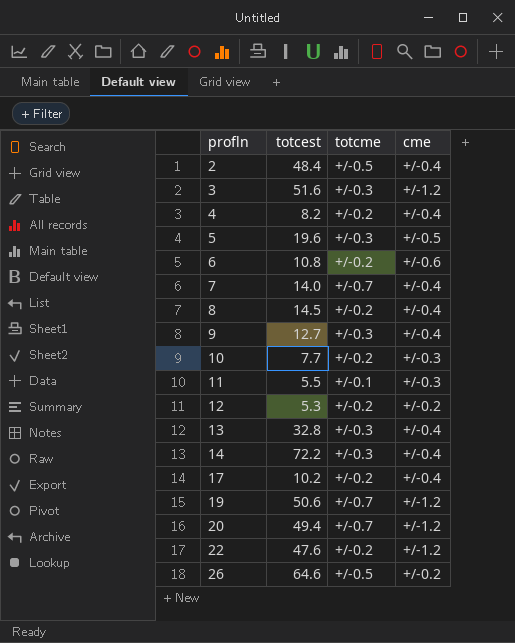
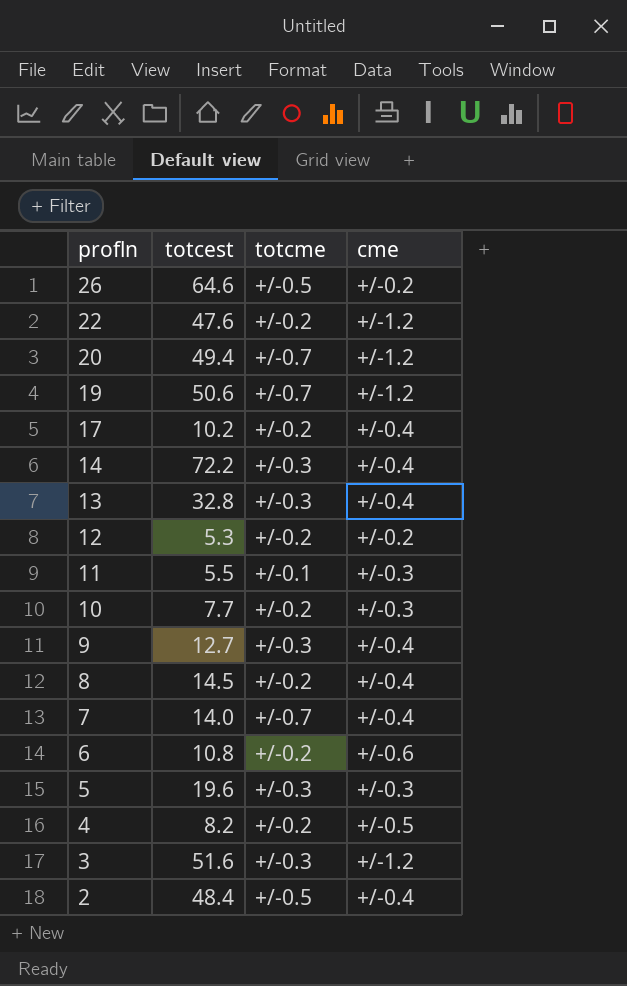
row order: profln ascending -> profln descending
5 | cme: +/-0.5 -> +/-0.3
4 | cme: +/-0.4 -> +/-0.5

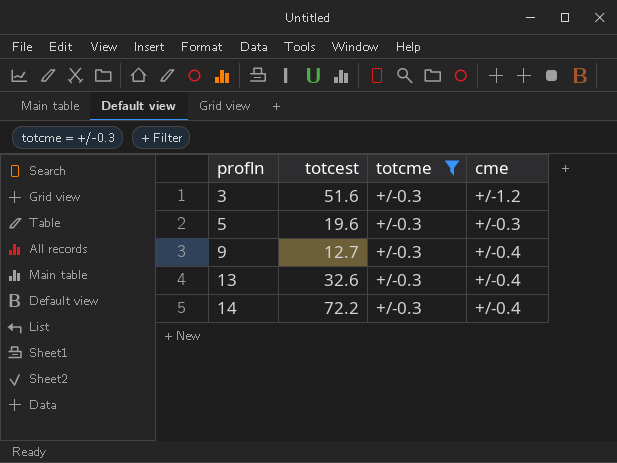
filter: none -> totcme = +/-0.3
row order: profln descending -> profln ascending
13 | totcest: 32.8 -> 32.6

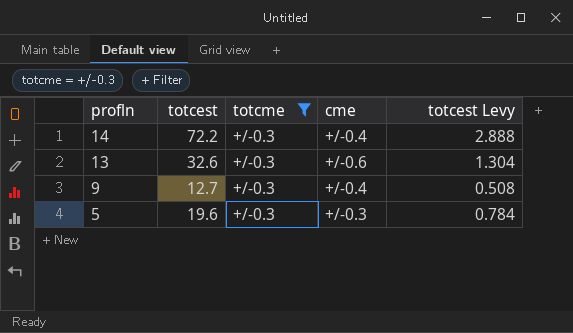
row order: profln ascending -> profln descending
column totcest Levy | formula: none -> [totcest] * 0.04
row 3: 51.6 | +/-0.3 | +/-1.2 -> none
13 | cme: +/-0.4 -> +/-0.6

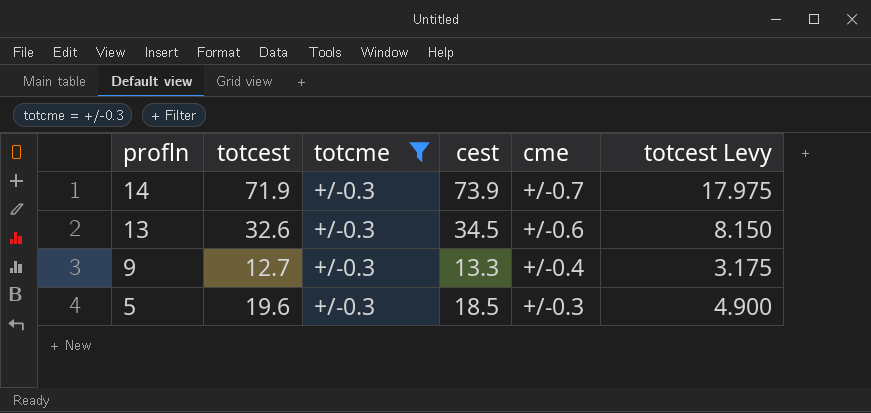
column cest | position: none -> 4
column totcest Levy | formula: [totcest] * 0.04 -> [totcest] * 0.25
14 | totcest: 72.2 -> 71.9
14 | cme: +/-0.4 -> +/-0.7

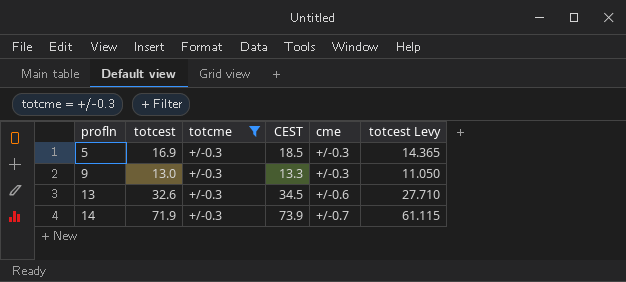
row order: profln descending -> profln ascending
column name: cest -> CEST
column totcest Levy | formula: [totcest] * 0.25 -> [totcest] * 0.85
5 | totcest: 19.6 -> 16.9
9 | totcest: 12.7 -> 13.0
9 | cme: +/-0.4 -> +/-0.3

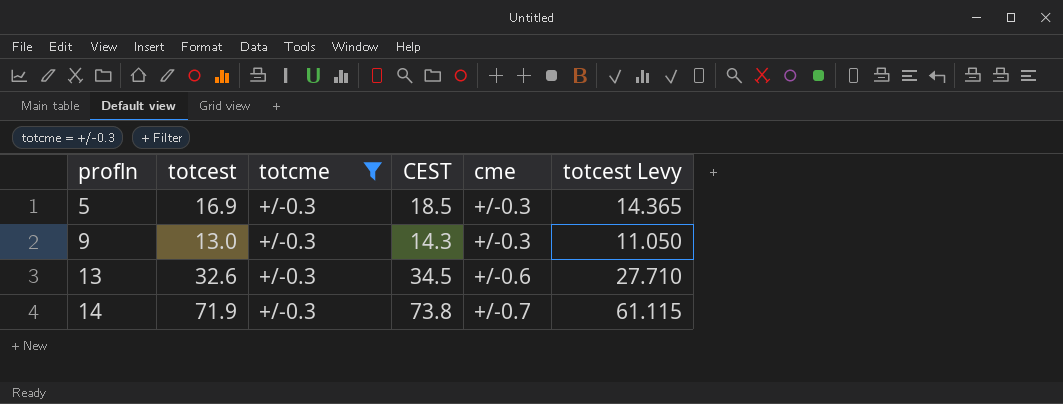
9 | CEST: 13.3 -> 14.3
14 | CEST: 73.9 -> 73.8

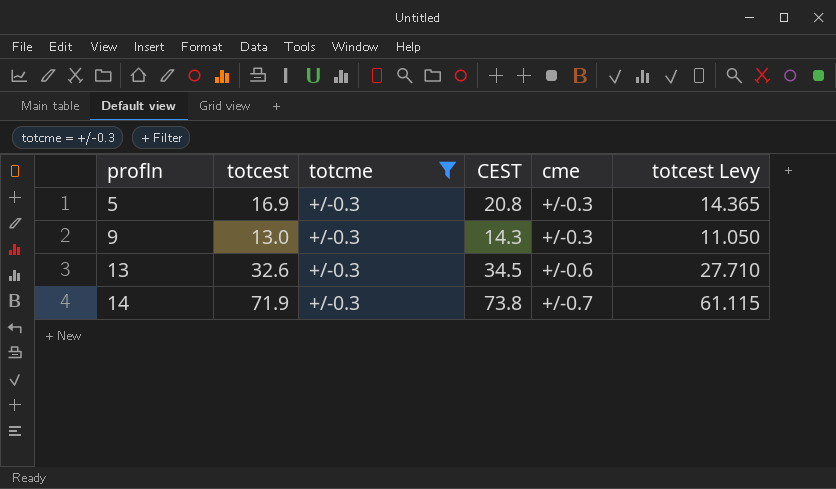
5 | CEST: 18.5 -> 20.8

